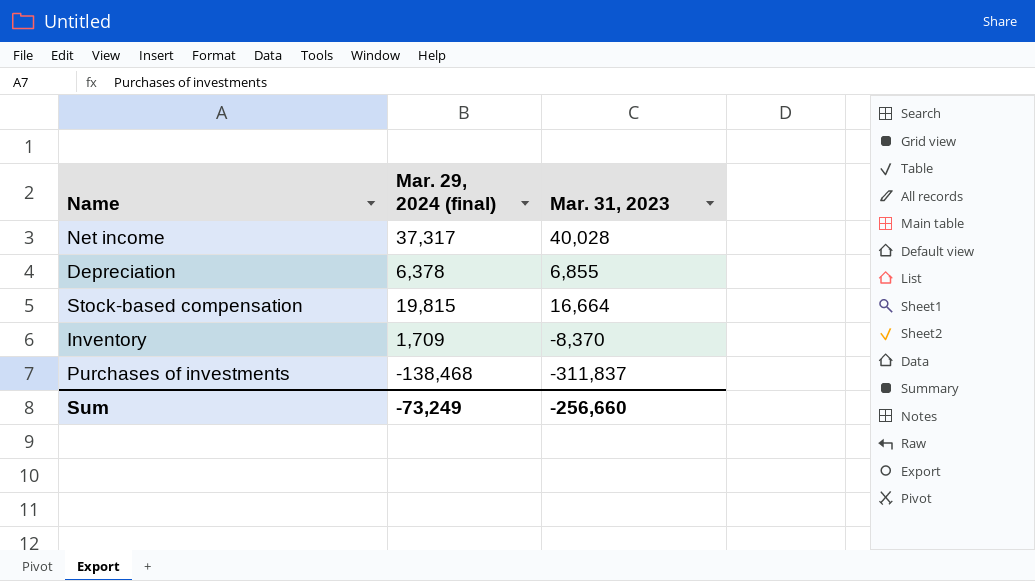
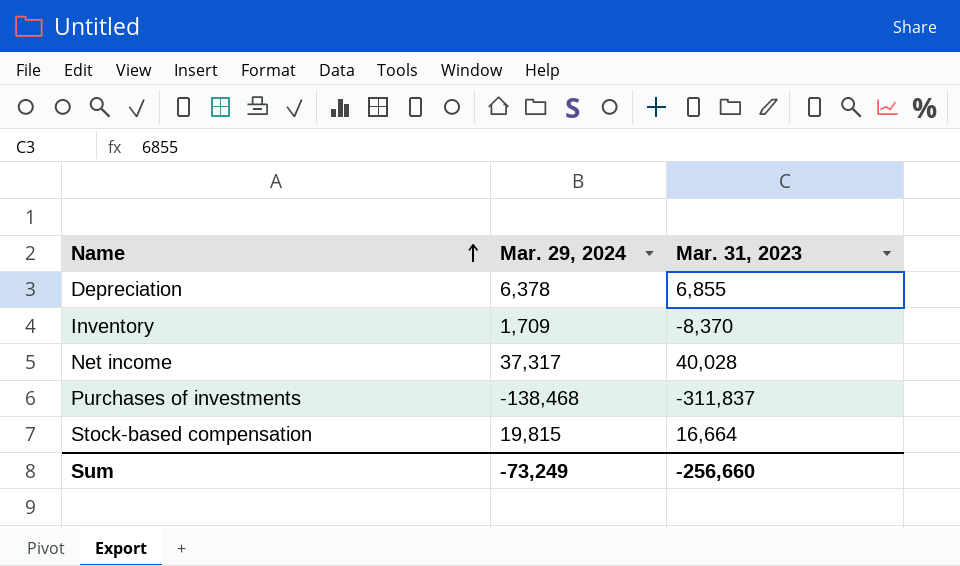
row order: none -> Name ascending
column name: Mar. 29, 2024 (final) -> Mar. 29, 2024

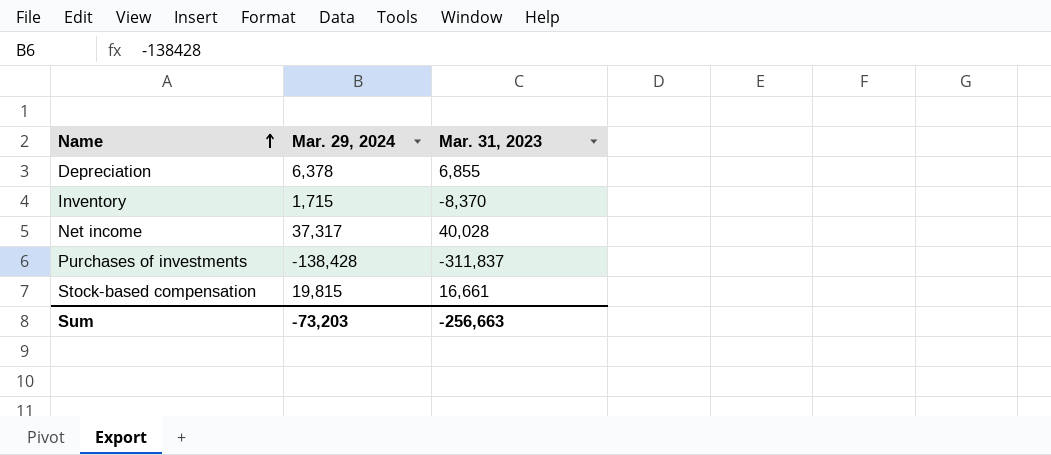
Inventory | Mar. 29, 2024: 1,709 -> 1,715
Purchases of investments | Mar. 29, 2024: -138,468 -> -138,428
Stock-based compensation | Mar. 31, 2023: 16,664 -> 16,661
Sum | Mar. 29, 2024: -73,249 -> -73,203
Sum | Mar. 31, 2023: -256,660 -> -256,663

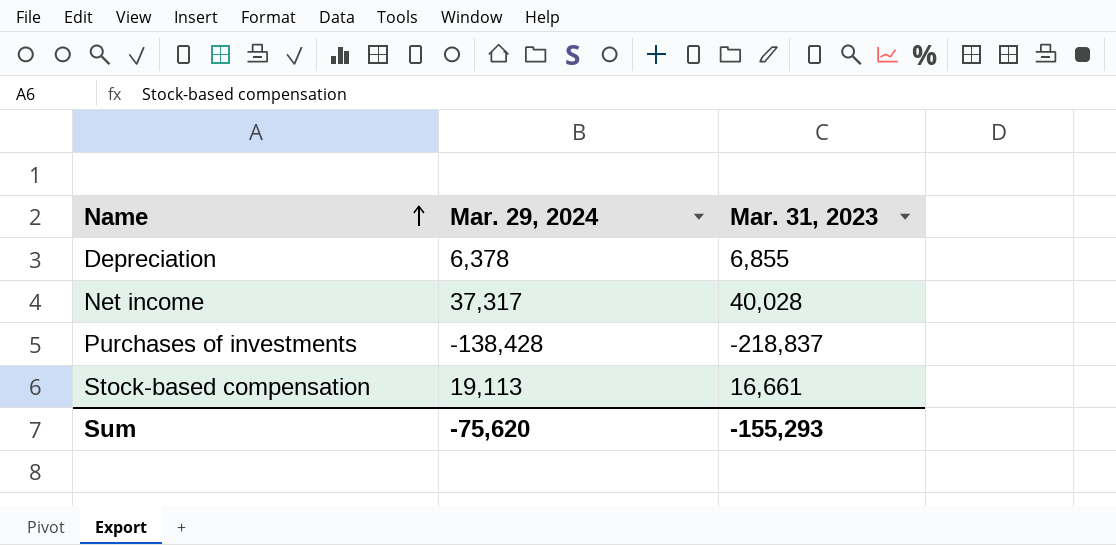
row Inventory: 1,715 | -8,370 -> none
Purchases of investments | Mar. 31, 2023: -311,837 -> -218,837
Stock-based compensation | Mar. 29, 2024: 19,815 -> 19,113
Sum | Mar. 29, 2024: -73,203 -> -75,620
Sum | Mar. 31, 2023: -256,663 -> -155,293

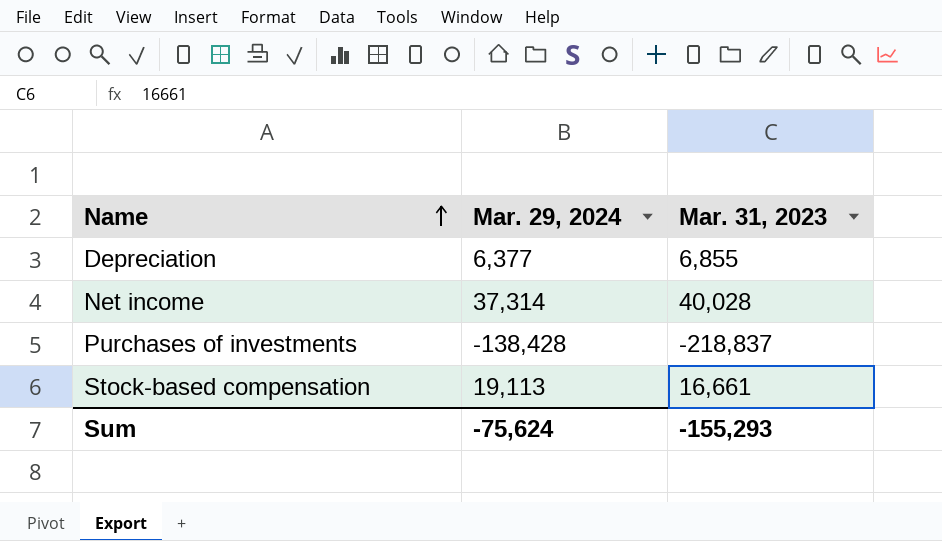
Depreciation | Mar. 29, 2024: 6,378 -> 6,377
Net income | Mar. 29, 2024: 37,317 -> 37,314
Sum | Mar. 29, 2024: -75,620 -> -75,624

